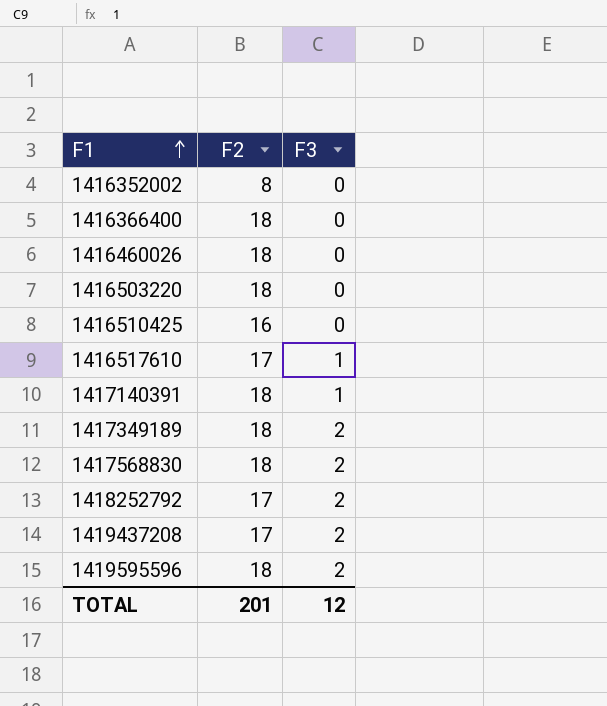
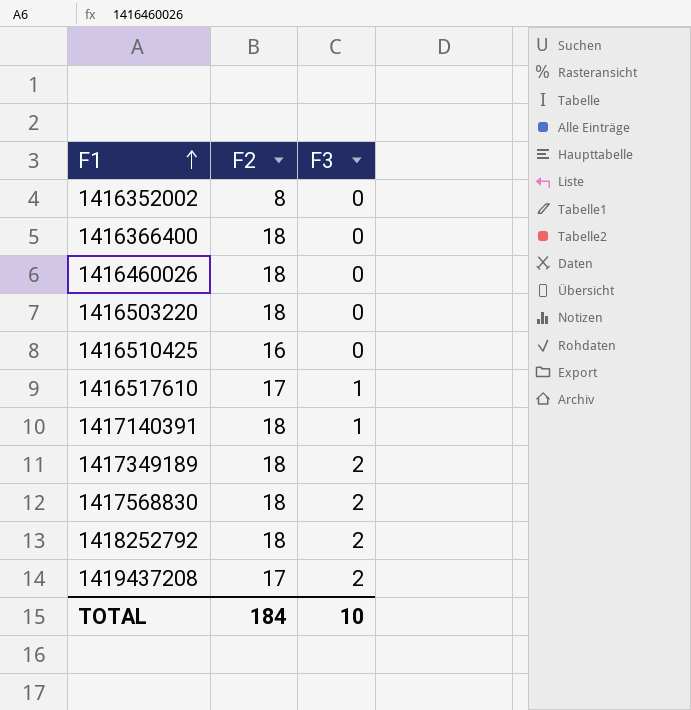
row 1419595596: 18 | 2 -> none
1418252792 | F2: 17 -> 18
TOTAL | F2: 201 -> 184
TOTAL | F3: 12 -> 10

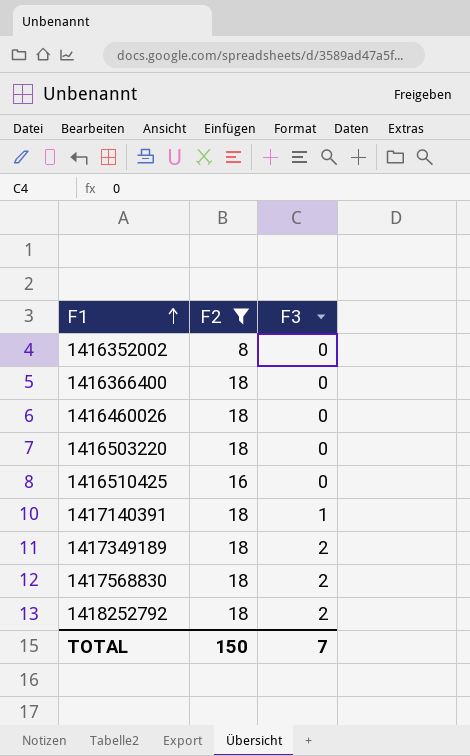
filter: none -> F2 != 17
TOTAL | F2: 184 -> 150
TOTAL | F3: 10 -> 7

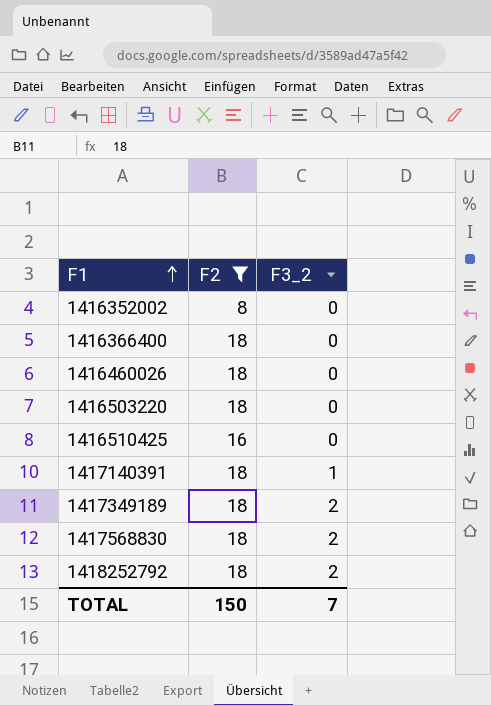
column name: F3 -> F3_2

